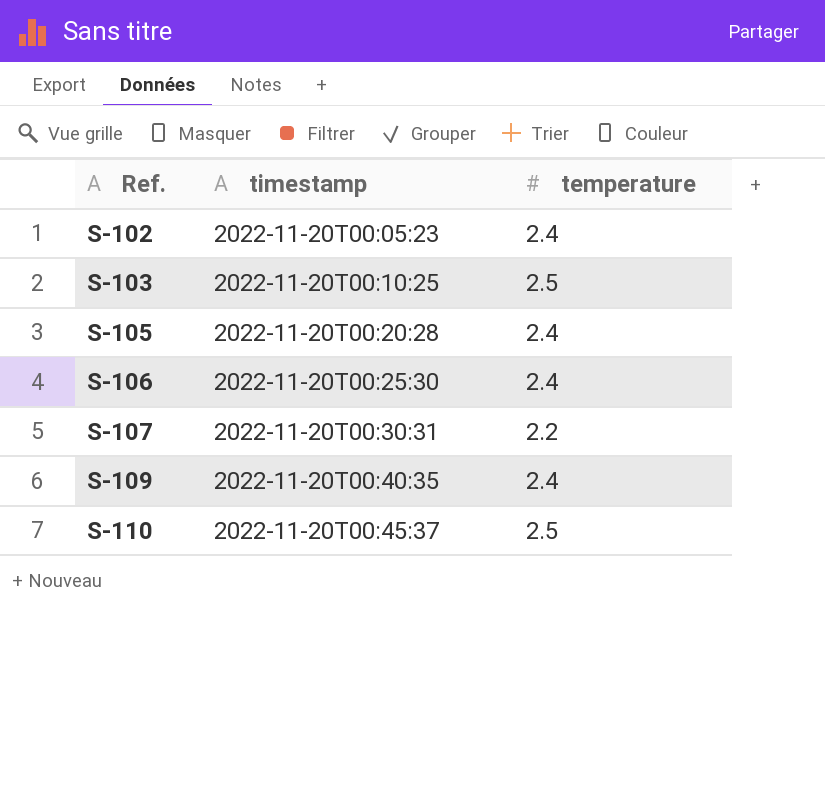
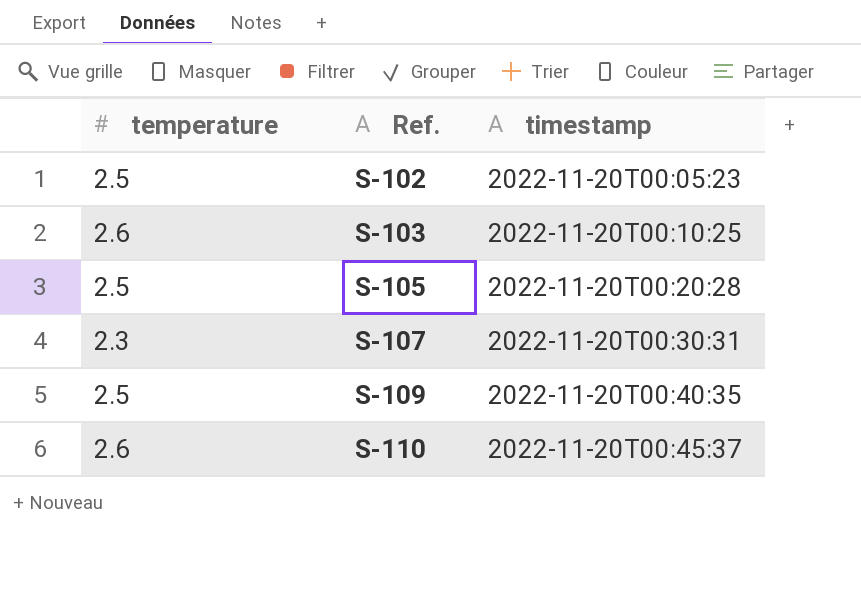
column temperature | position: 3 -> 1
row S-106: 2022-11-20T00:25:30 | 2.4 -> none
S-102 | temperature: 2.4 -> 2.5
S-103 | temperature: 2.5 -> 2.6
S-105 | temperature: 2.4 -> 2.5
S-107 | temperature: 2.2 -> 2.3
S-109 | temperature: 2.4 -> 2.5
S-110 | temperature: 2.5 -> 2.6

